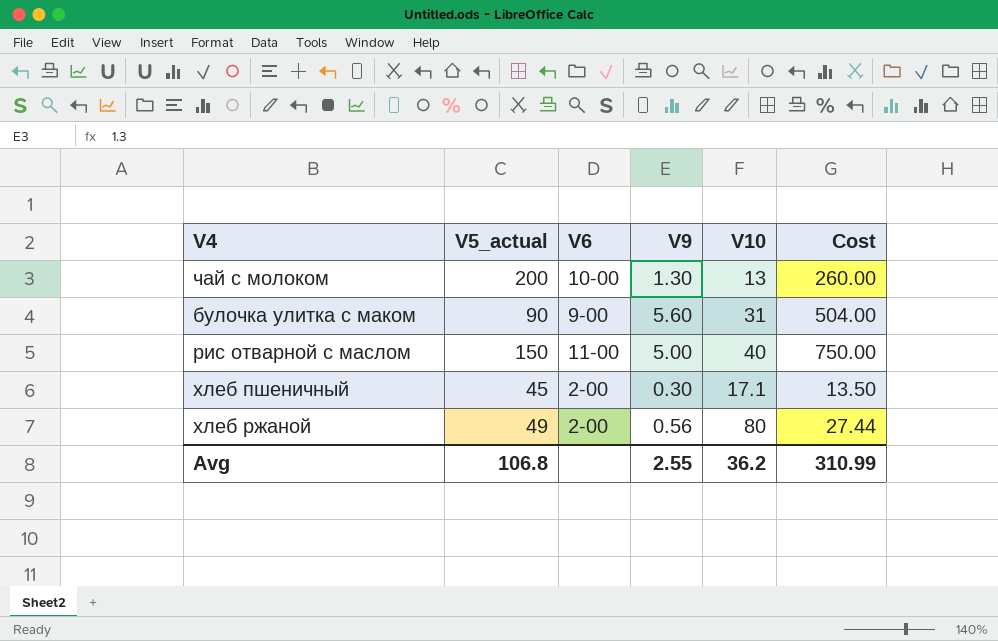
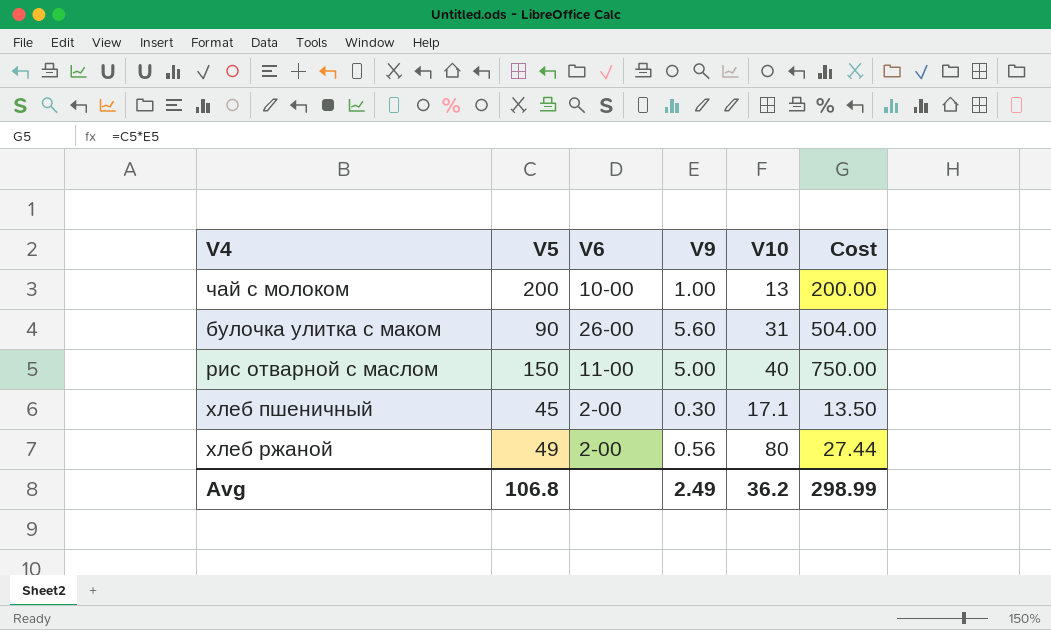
column name: V5_actual -> V5
чай с молоком | V9: 1.30 -> 1.00
чай с молоком | Cost: 260.00 -> 200.00
булочка улитка с маком | V6: 9-00 -> 26-00
Avg | V9: 2.55 -> 2.49
Avg | Cost: 310.99 -> 298.99

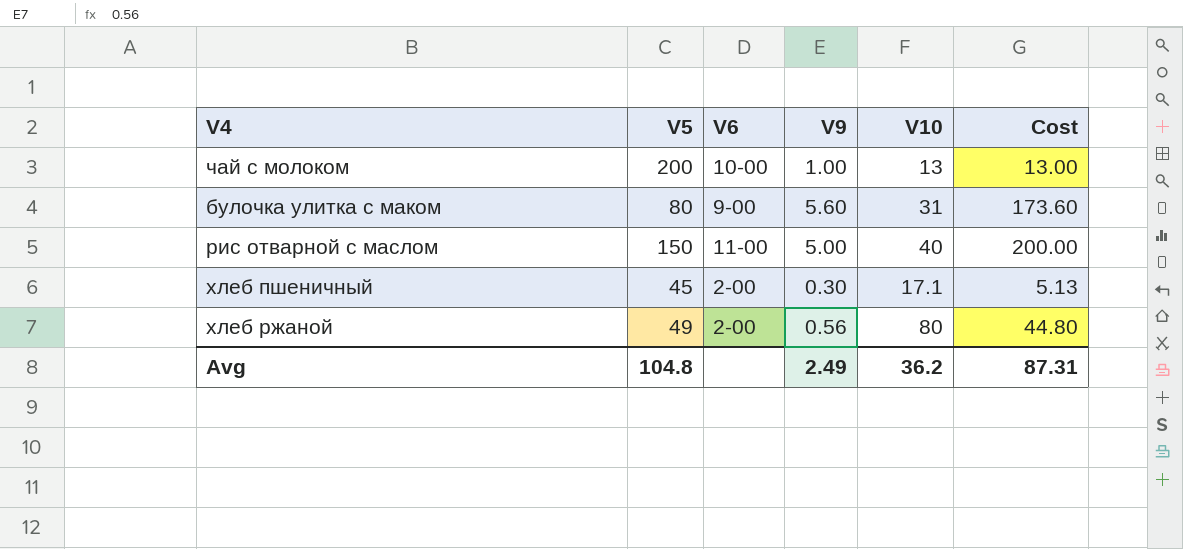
column Cost | formula: [V5] * [V9] -> [V9] * [V10]
булочка улитка с маком | V5: 90 -> 80
булочка улитка с маком | V6: 26-00 -> 9-00
Avg | V5: 106.8 -> 104.8
Avg | Cost: 298.99 -> 87.31

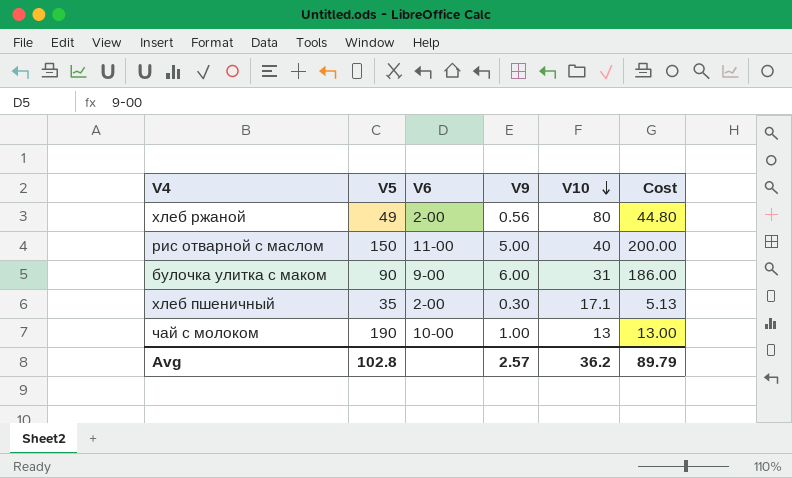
row order: none -> V10 descending
булочка улитка с маком | V5: 80 -> 90
булочка улитка с маком | V9: 5.60 -> 6.00
булочка улитка с маком | Cost: 173.60 -> 186.00
хлеб пшеничный | V5: 45 -> 35
чай с молоком | V5: 200 -> 190
Avg | V5: 104.8 -> 102.8
Avg | V9: 2.49 -> 2.57
Avg | Cost: 87.31 -> 89.79

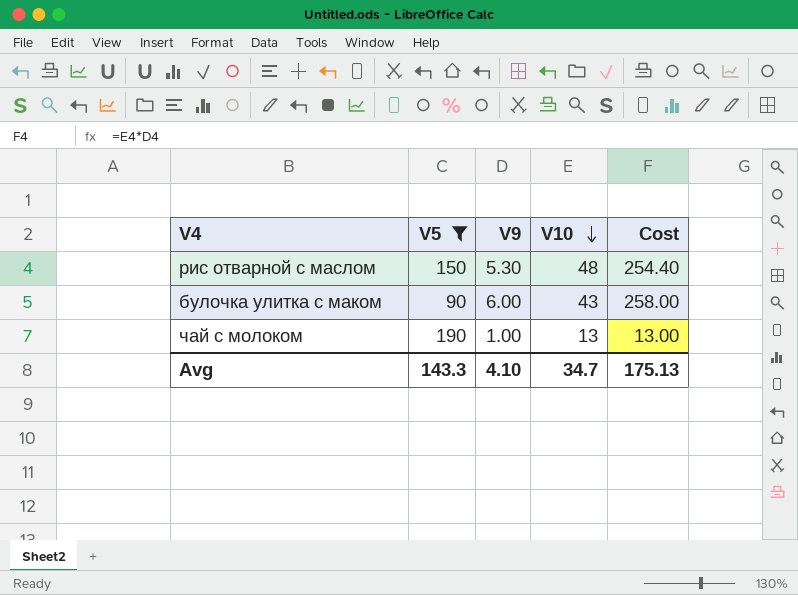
filter: none -> V5 >= 90
column V6 | position: 3 -> none
рис отварной с маслом | V9: 5.00 -> 5.30
рис отварной с маслом | V10: 40 -> 48
рис отварной с маслом | Cost: 200.00 -> 254.40
булочка улитка с маком | V10: 31 -> 43
булочка улитка с маком | Cost: 186.00 -> 258.00
Avg | V5: 102.8 -> 143.3
Avg | V9: 2.57 -> 4.10
Avg | V10: 36.2 -> 34.7
Avg | Cost: 89.79 -> 175.13

